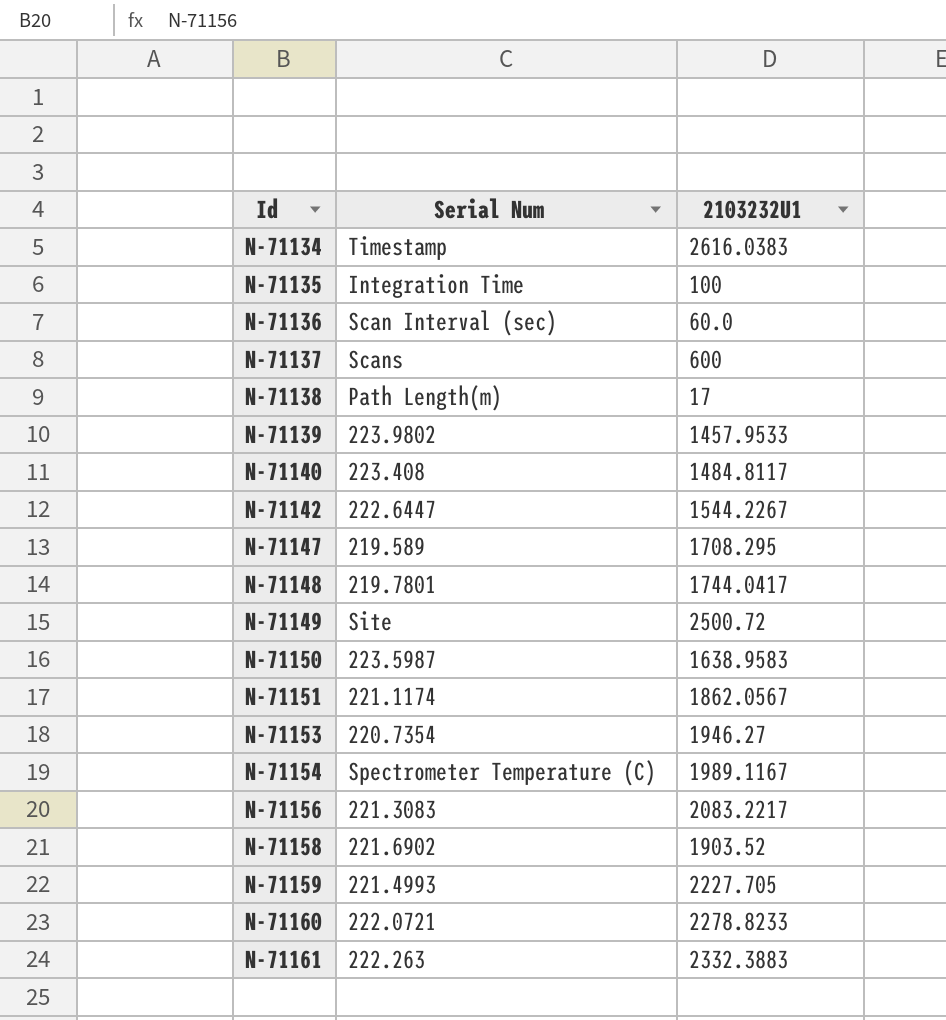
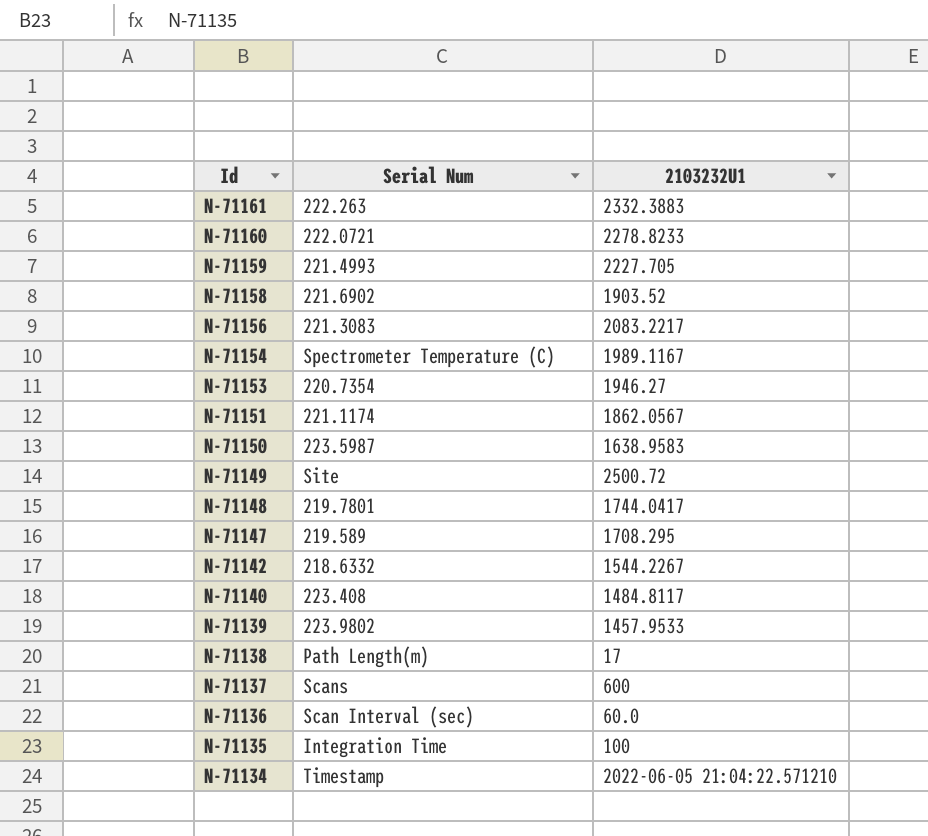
row order: Id ascending -> Id descending
N-71142 | Serial Num: 222.6447 -> 218.6332
N-71134 | 2103232U1: 2616.0383 -> 2022-06-05 21:04:22.571210

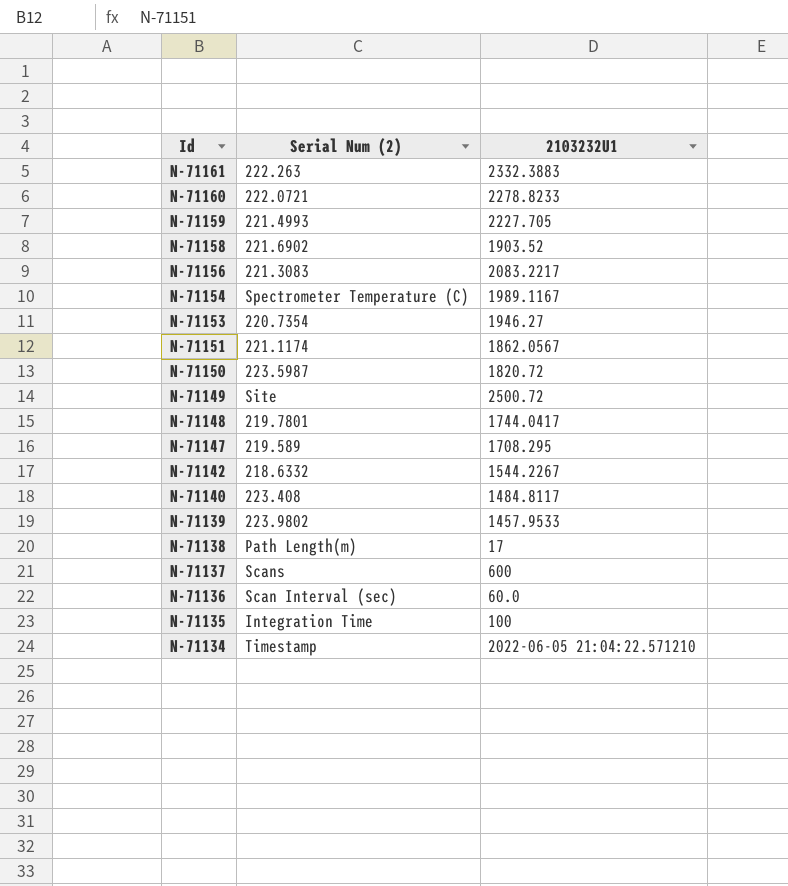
column name: Serial Num -> Serial Num (2)
N-71150 | 2103232U1: 1638.9583 -> 1820.72

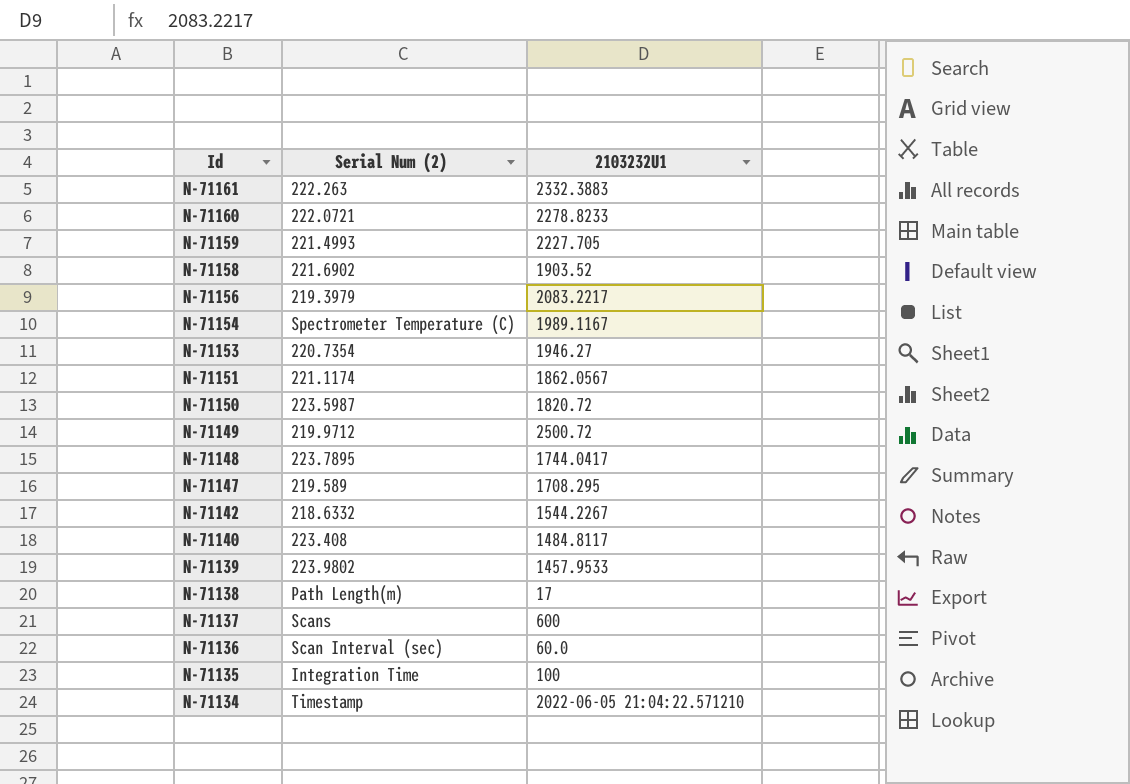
N-71156 | Serial Num (2): 221.3083 -> 219.3979
N-71149 | Serial Num (2): Site -> 219.9712
N-71148 | Serial Num (2): 219.7801 -> 223.7895

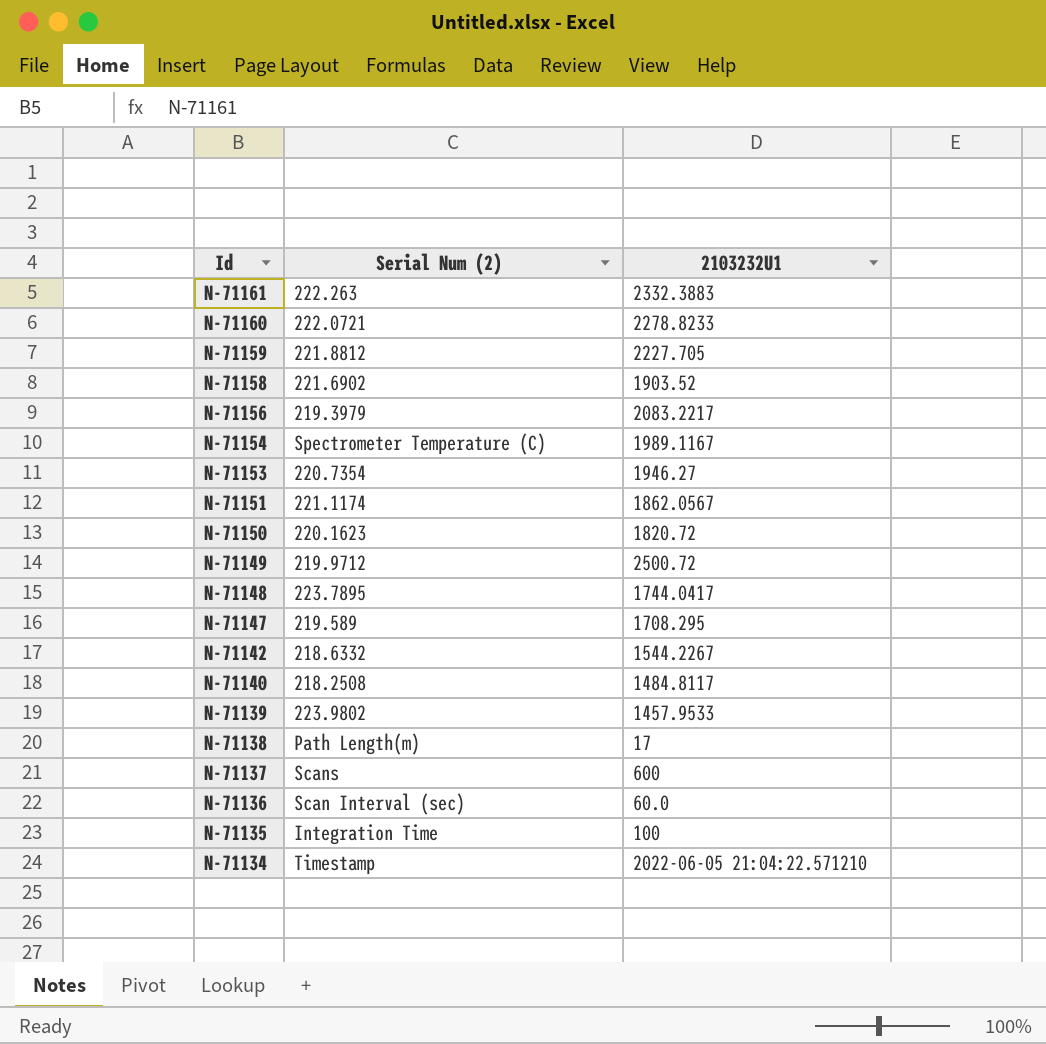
N-71159 | Serial Num (2): 221.4993 -> 221.8812
N-71150 | Serial Num (2): 223.5987 -> 220.1623
N-71140 | Serial Num (2): 223.408 -> 218.2508

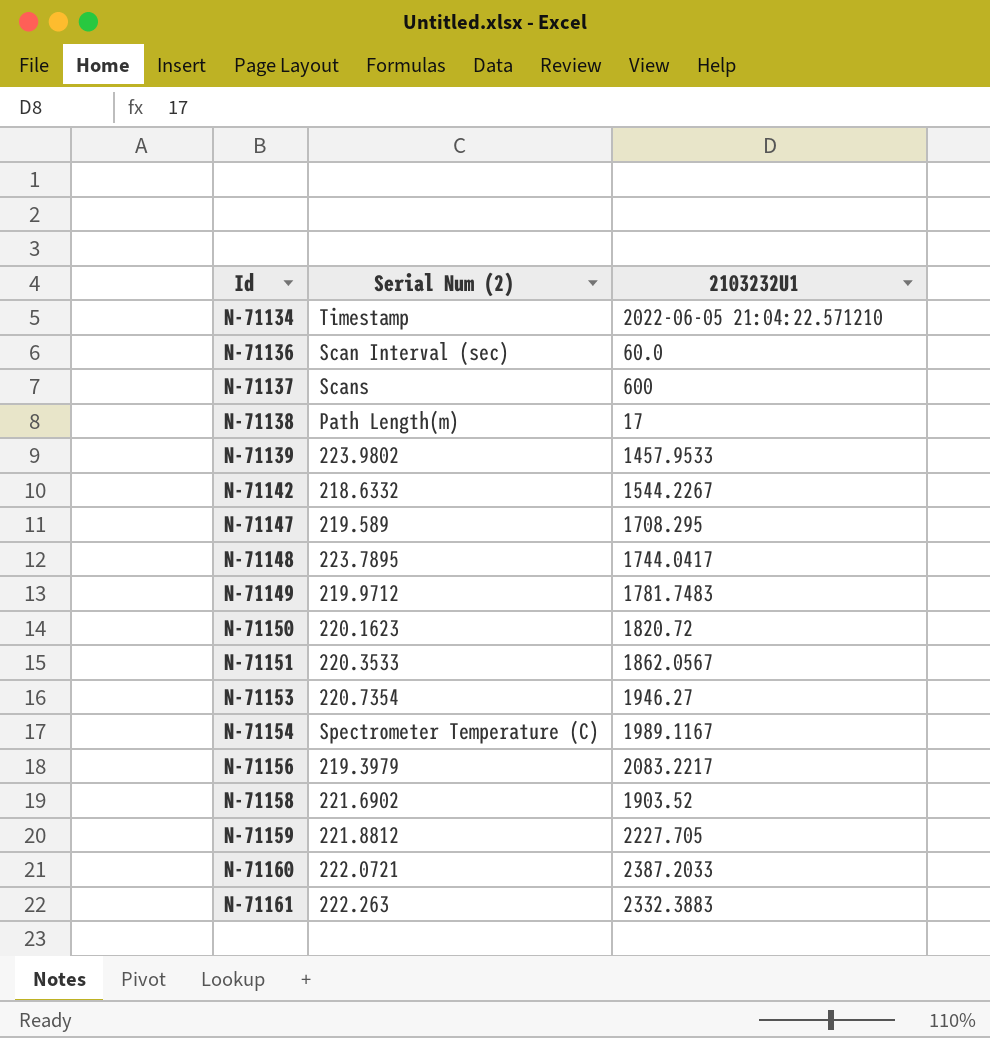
row order: Id descending -> Id ascending
row N-71140: 218.2508 | 1484.8117 -> none
row N-71135: Integration Time | 100 -> none
N-71149 | 2103232U1: 2500.72 -> 1781.7483
N-71151 | Serial Num (2): 221.1174 -> 220.3533
N-71160 | 2103232U1: 2278.8233 -> 2387.2033

